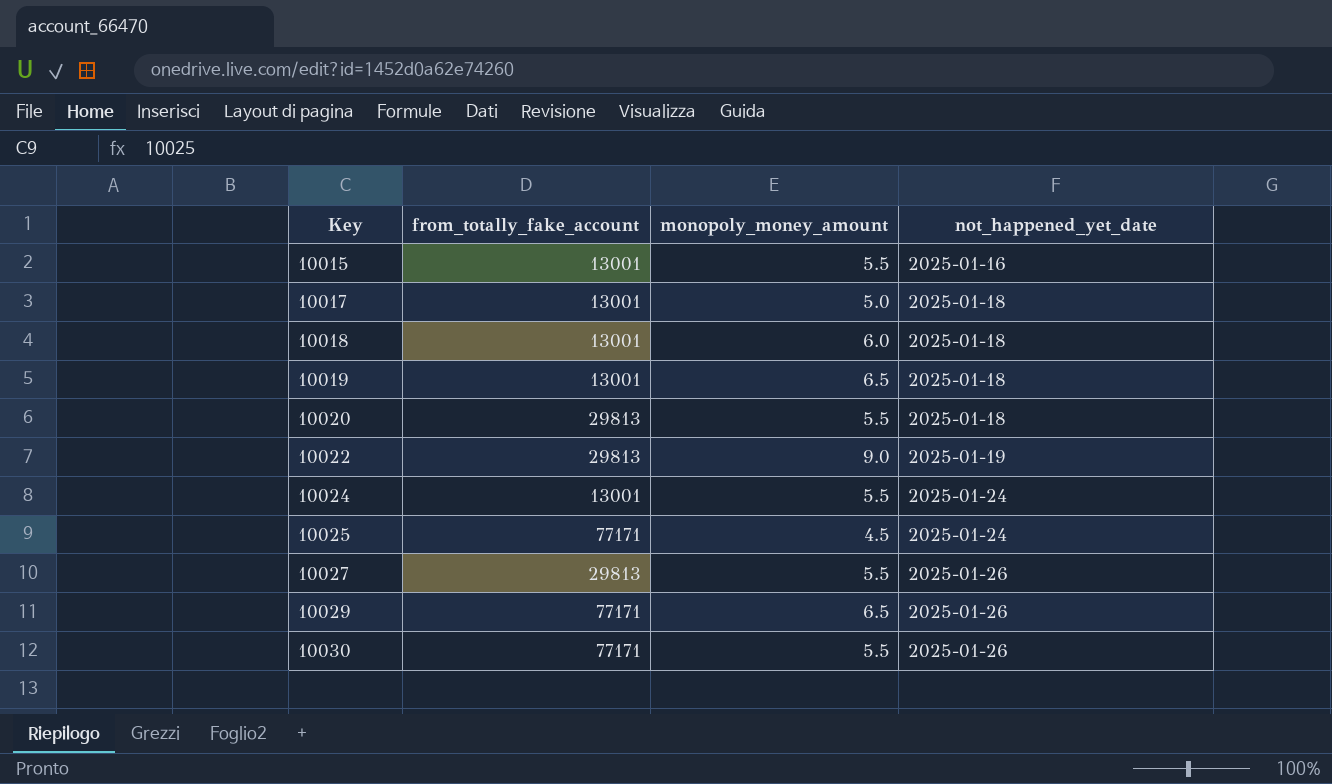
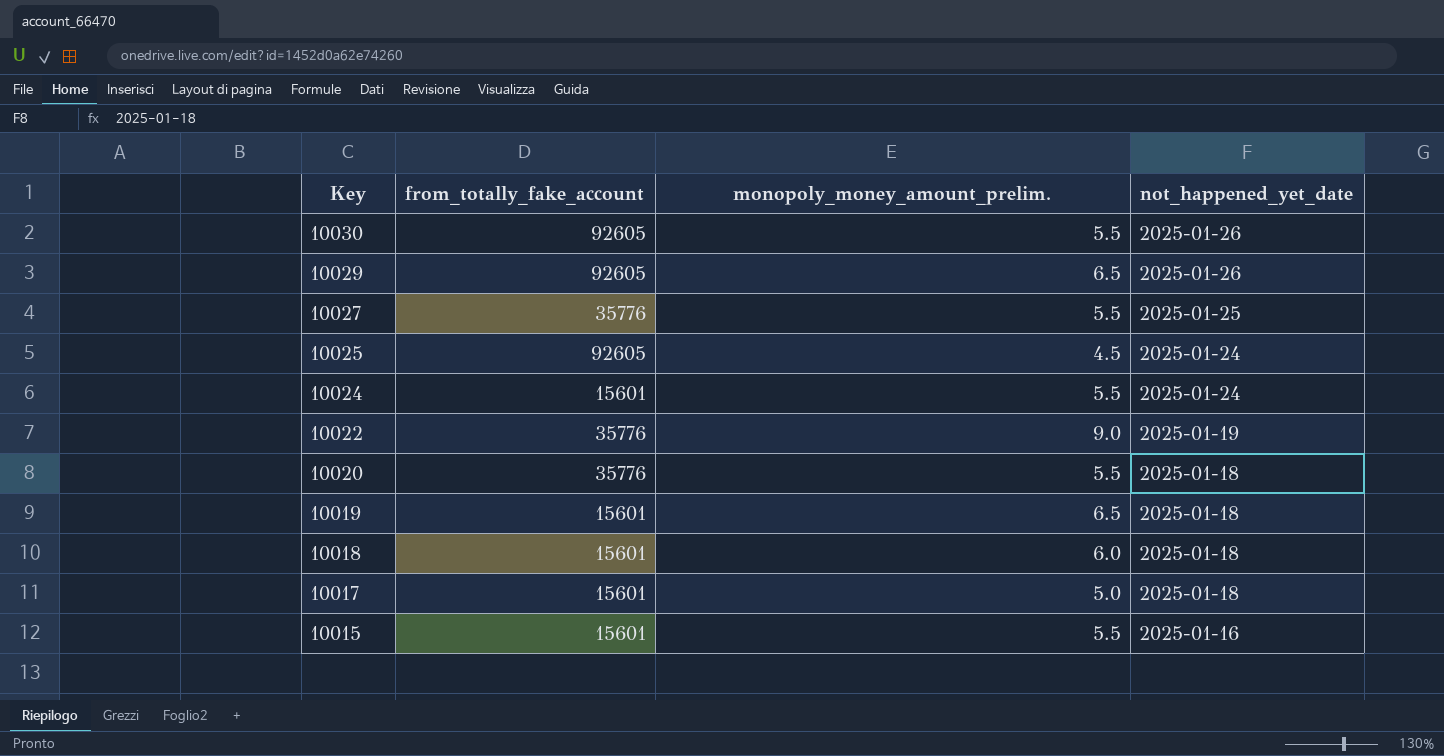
row order: Key ascending -> Key descending
column name: monopoly_money_amount -> monopoly_money_amount_prelim.
10030 | from_totally_fake_account: 77171 -> 92605
10029 | from_totally_fake_account: 77171 -> 92605
10027 | from_totally_fake_account: 29813 -> 35776
10027 | not_happened_yet_date: 2025-01-26 -> 2025-01-25
10025 | from_totally_fake_account: 77171 -> 92605
10024 | from_totally_fake_account: 13001 -> 15601
10022 | from_totally_fake_account: 29813 -> 35776
10020 | from_totally_fake_account: 29813 -> 35776
10019 | from_totally_fake_account: 13001 -> 15601
10018 | from_totally_fake_account: 13001 -> 15601
10017 | from_totally_fake_account: 13001 -> 15601
10015 | from_totally_fake_account: 13001 -> 15601

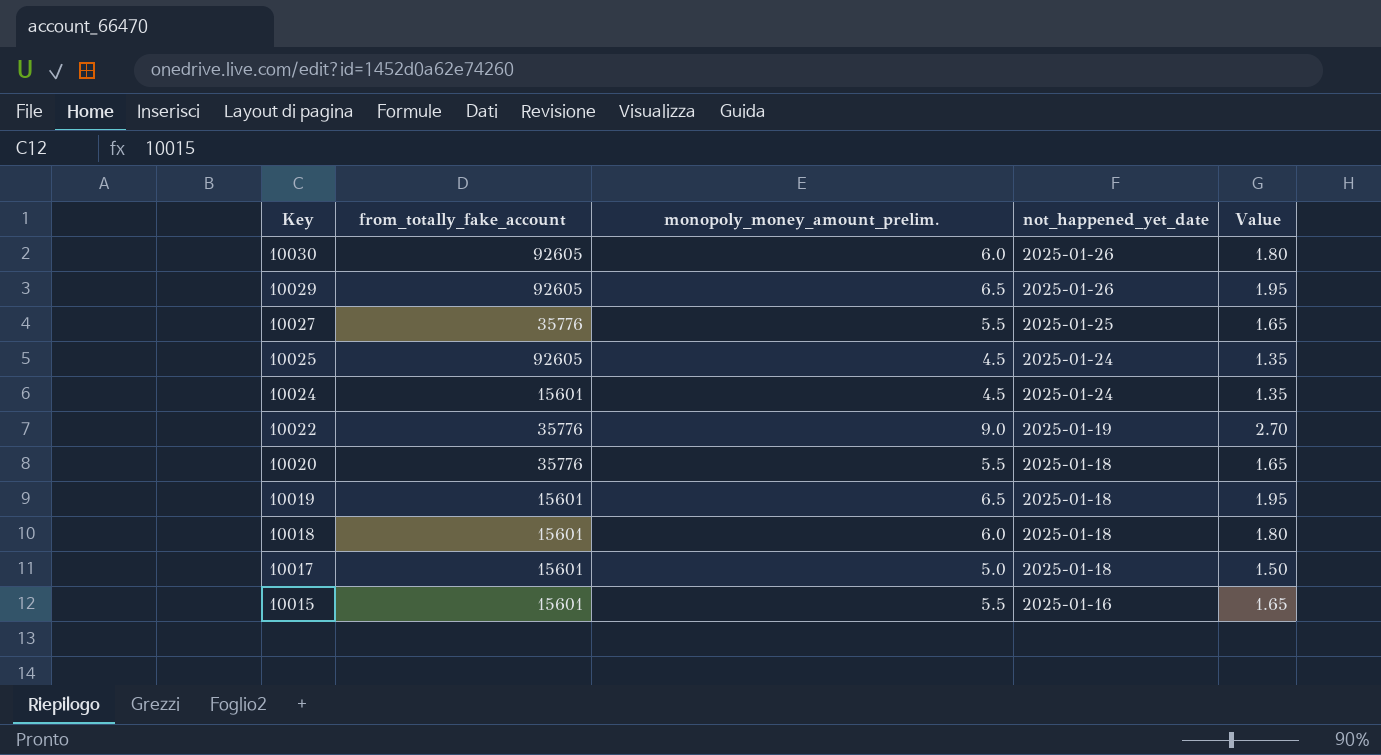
column Value | formula: none -> [monopoly_money_amount_prelim.] * 0.3
10030 | monopoly_money_amount_prelim.: 5.5 -> 6.0
10024 | monopoly_money_amount_prelim.: 5.5 -> 4.5

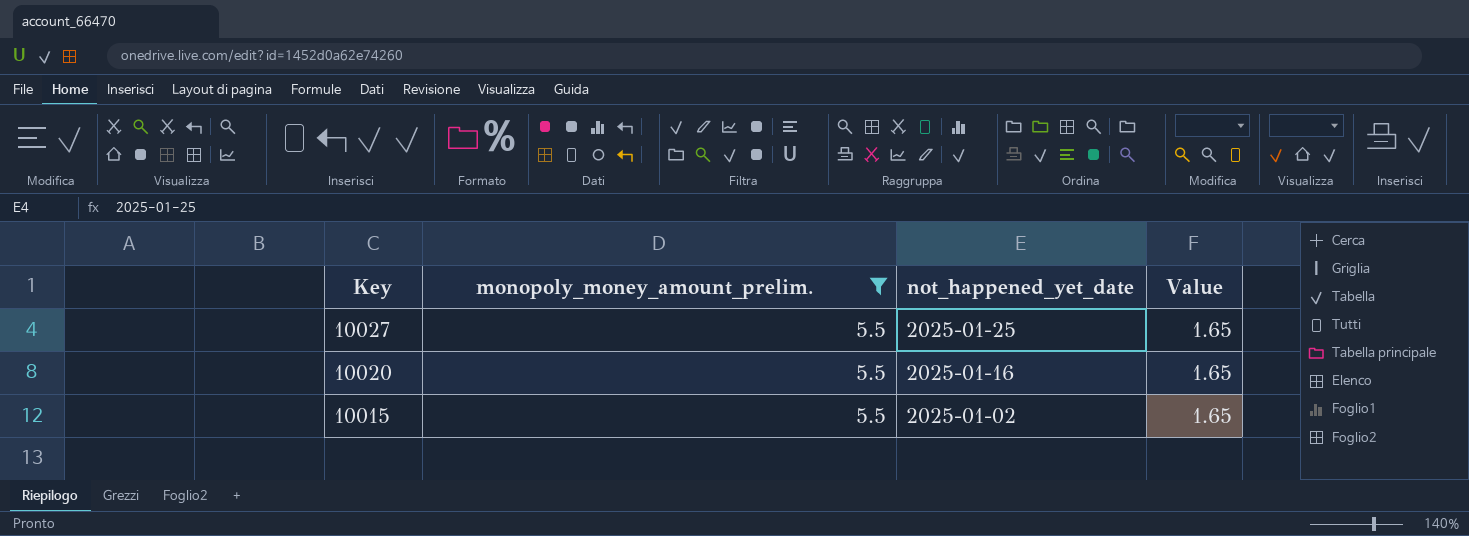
filter: none -> monopoly_money_amount_prelim. = 5.5
column from_totally_fake_account | position: 2 -> none
10020 | not_happened_yet_date: 2025-01-18 -> 2025-01-16
10015 | not_happened_yet_date: 2025-01-16 -> 2025-01-02

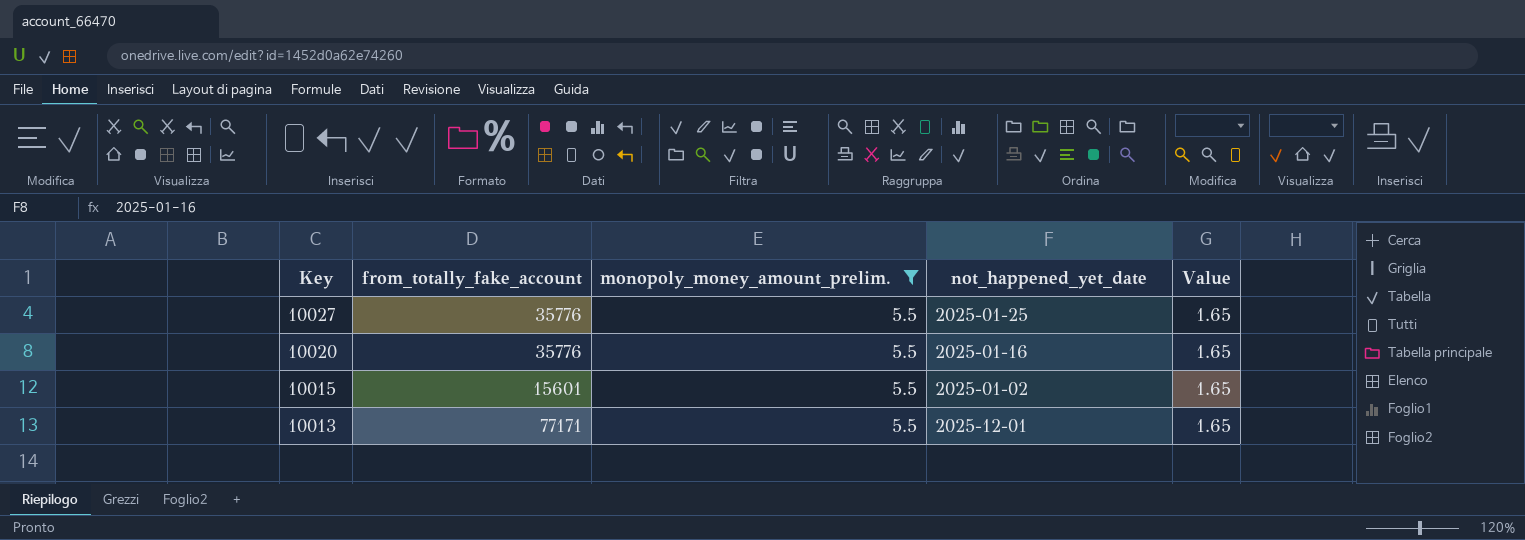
column from_totally_fake_account | position: none -> 2
row 10013: none -> 77171 | 5.5 | 2025-12-01 | 1.65

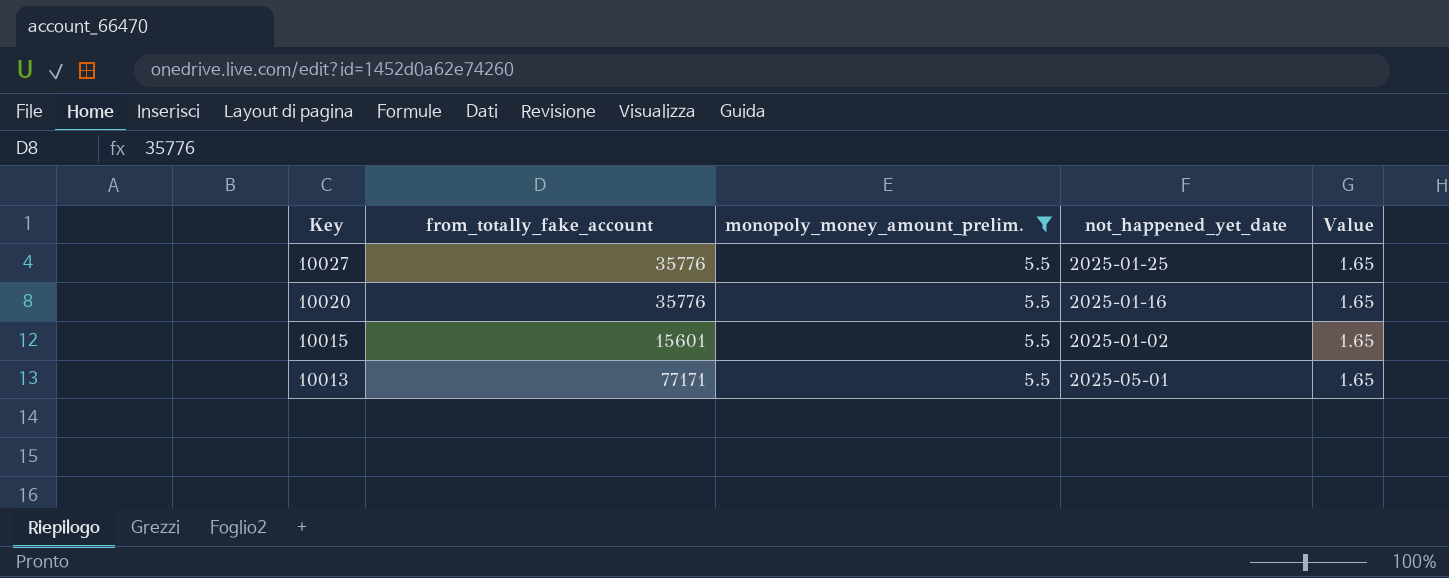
10013 | not_happened_yet_date: 2025-12-01 -> 2025-05-01

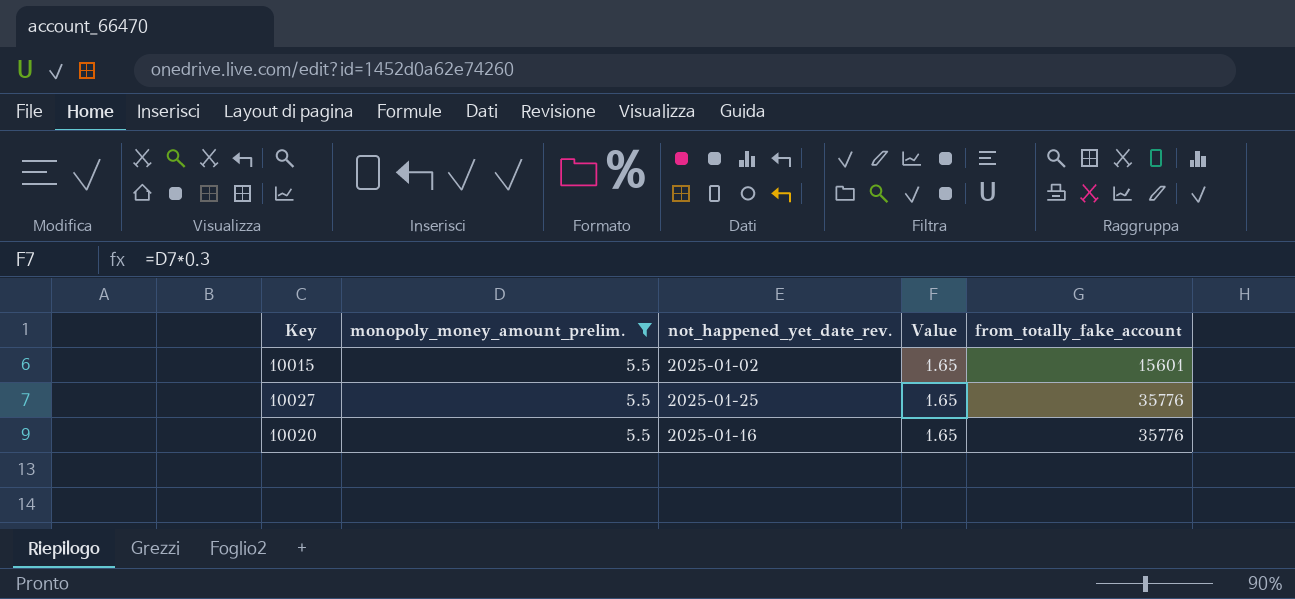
row order: Key descending -> from_totally_fake_account ascending
column name: not_happened_yet_date -> not_happened_yet_date_rev.
column from_totally_fake_account | position: 2 -> 5
row 10013: 77171 | 5.5 | 2025-05-01 | 1.65 -> none

